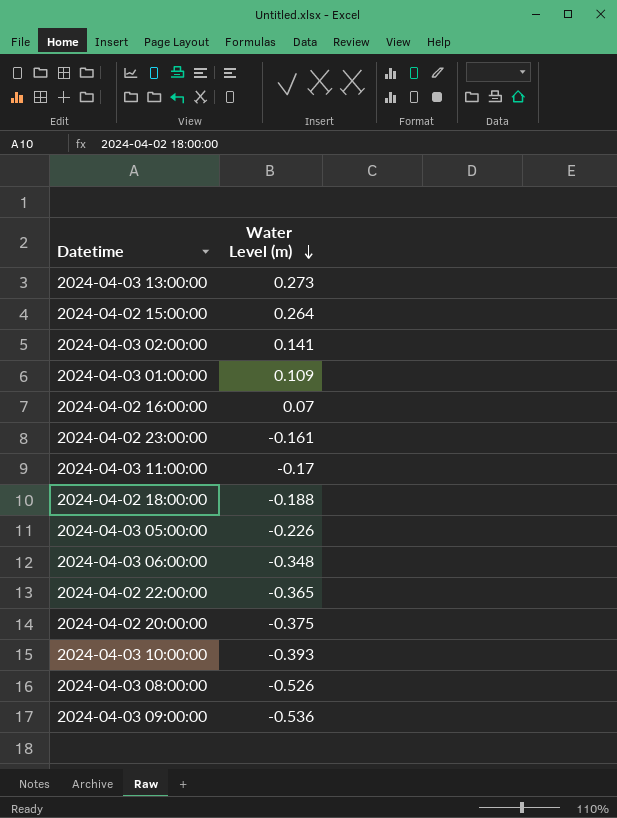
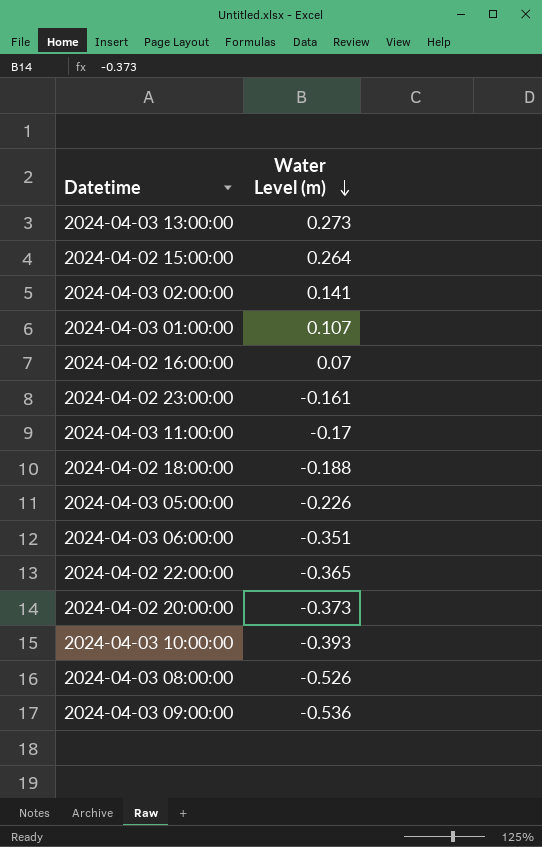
2024-04-03 01:00:00 | Water Level (m): 0.109 -> 0.107
2024-04-03 06:00:00 | Water Level (m): -0.348 -> -0.351
2024-04-02 20:00:00 | Water Level (m): -0.375 -> -0.373

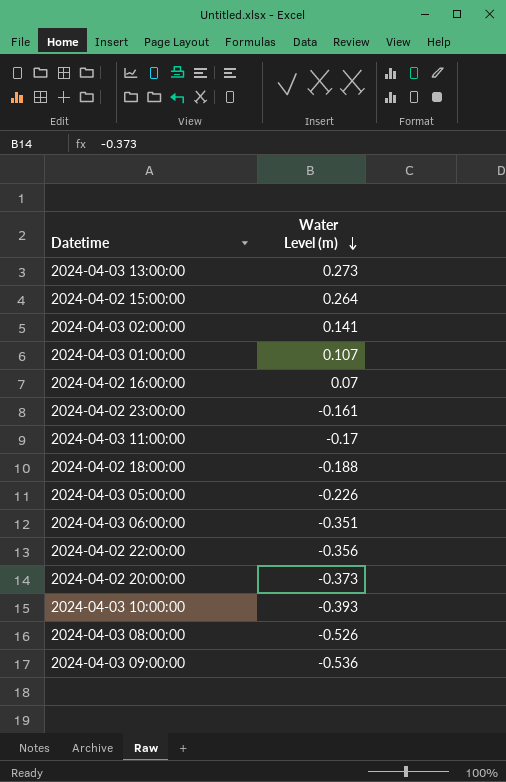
2024-04-02 22:00:00 | Water Level (m): -0.365 -> -0.356

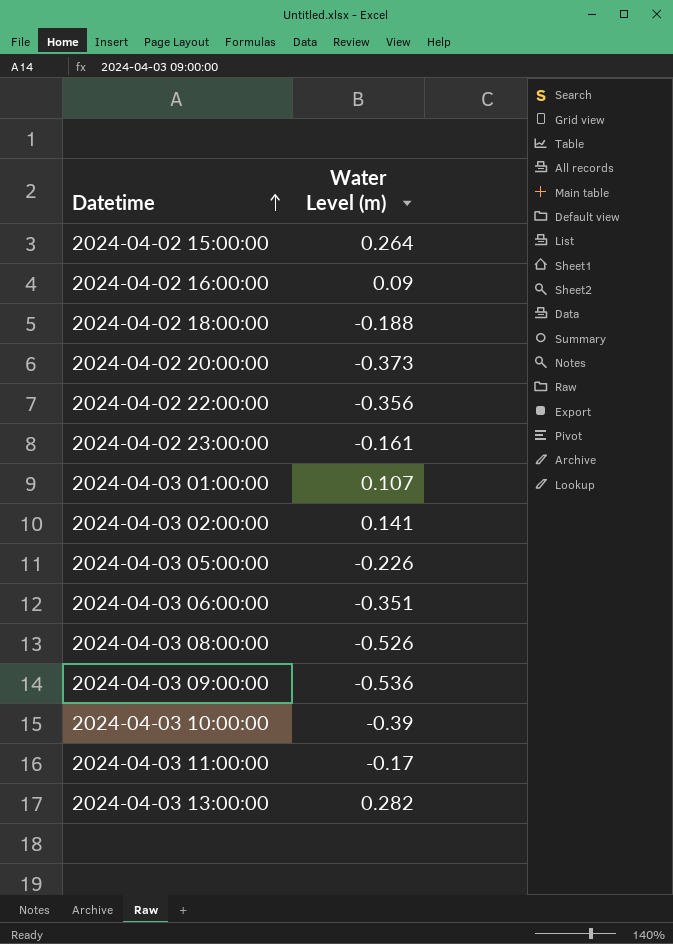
row order: Water Level (m) descending -> Datetime ascending
2024-04-02 16:00:00 | Water Level (m): 0.07 -> 0.09
2024-04-03 10:00:00 | Water Level (m): -0.393 -> -0.39
2024-04-03 13:00:00 | Water Level (m): 0.273 -> 0.282

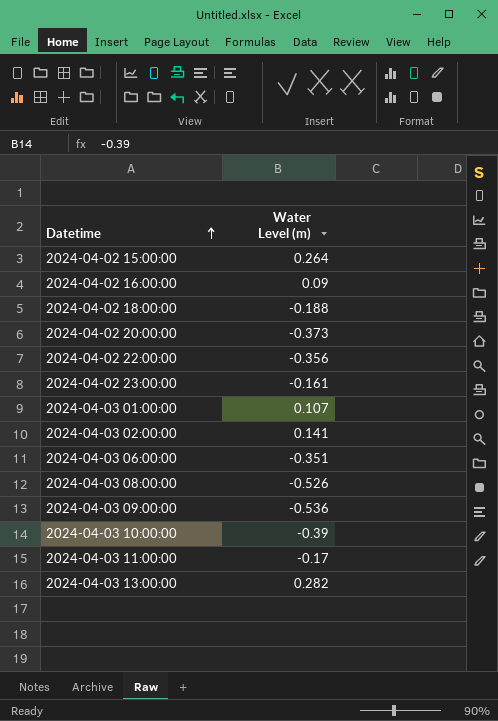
row 2024-04-03 05:00:00: -0.226 -> none

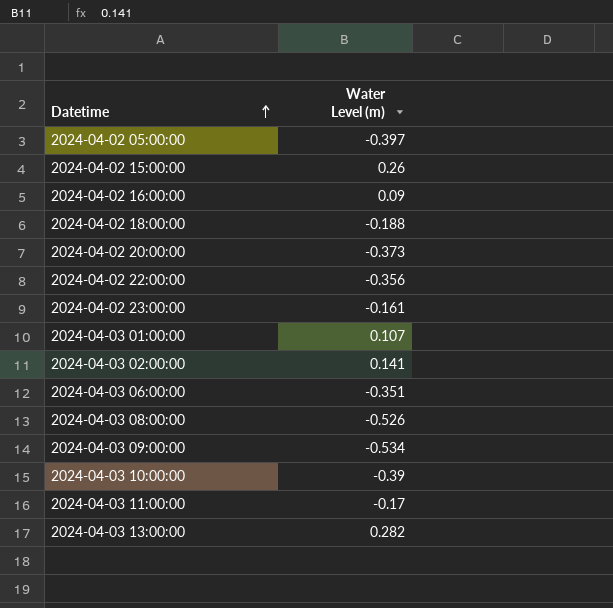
row 2024-04-02 05:00:00: none -> -0.397
2024-04-02 15:00:00 | Water Level (m): 0.264 -> 0.26
2024-04-03 09:00:00 | Water Level (m): -0.536 -> -0.534

